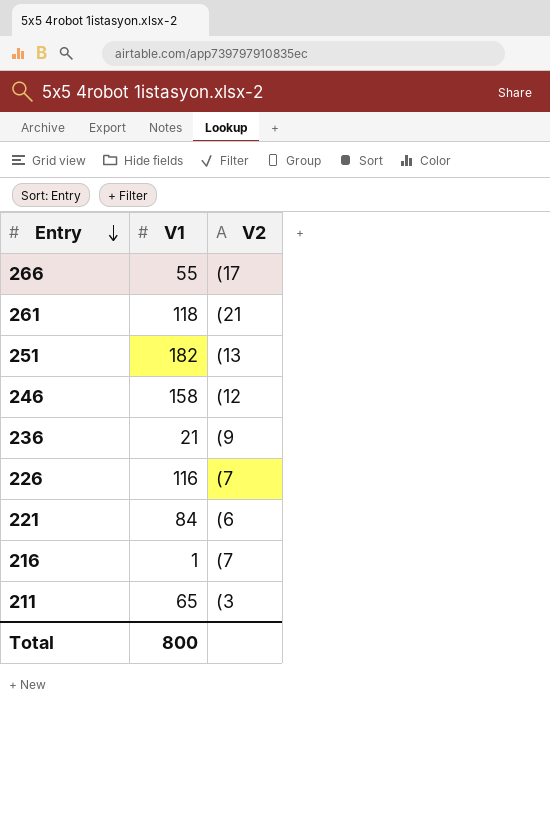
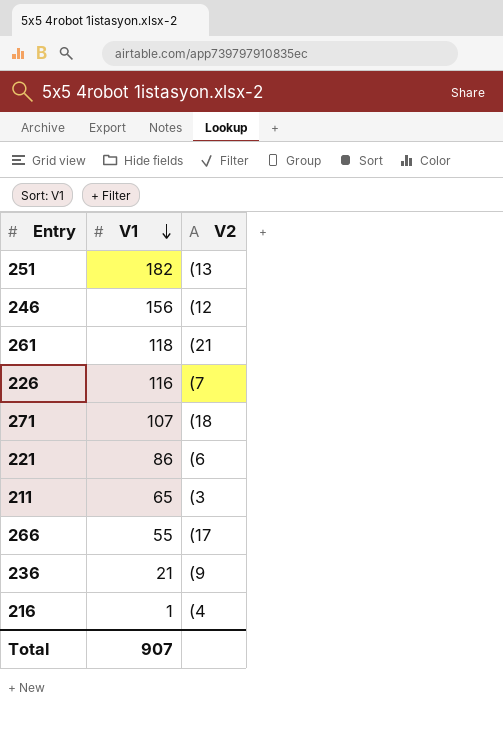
row order: Entry descending -> V1 descending
246 | V1: 158 -> 156
row 271: none -> 107 | (18
221 | V1: 84 -> 86
216 | V2: (7 -> (4
Total | V1: 800 -> 907

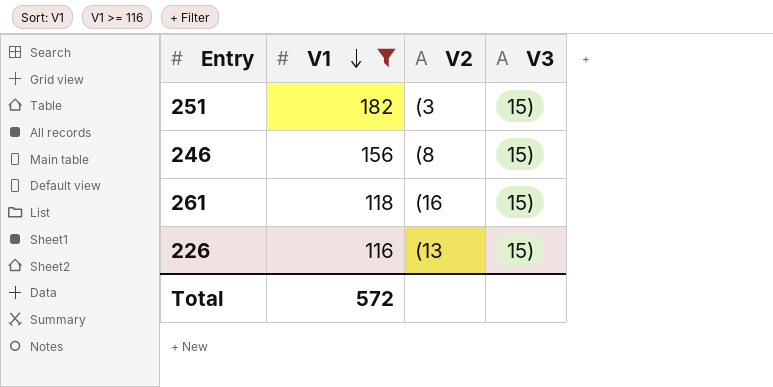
filter: none -> V1 >= 116
column V3 | position: none -> 4
251 | V2: (13 -> (3
246 | V2: (12 -> (8
261 | V2: (21 -> (16
226 | V2: (7 -> (13
Total | V1: 907 -> 572

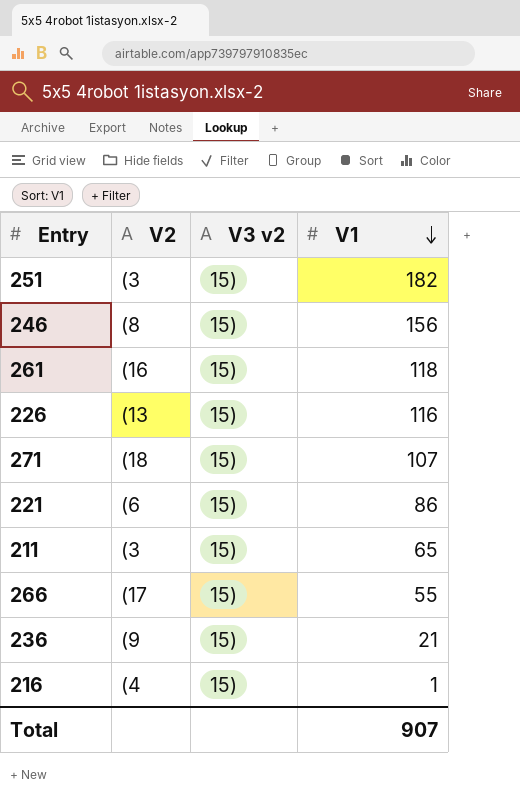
filter: V1 >= 116 -> none
column name: V3 -> V3 v2
column V1 | position: 2 -> 4
Total | V1: 572 -> 907

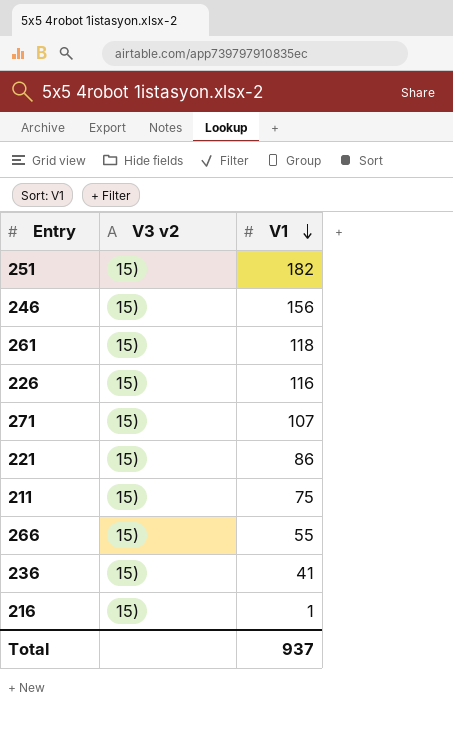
column V2 | position: 2 -> none
211 | V1: 65 -> 75
236 | V1: 21 -> 41
Total | V1: 907 -> 937

